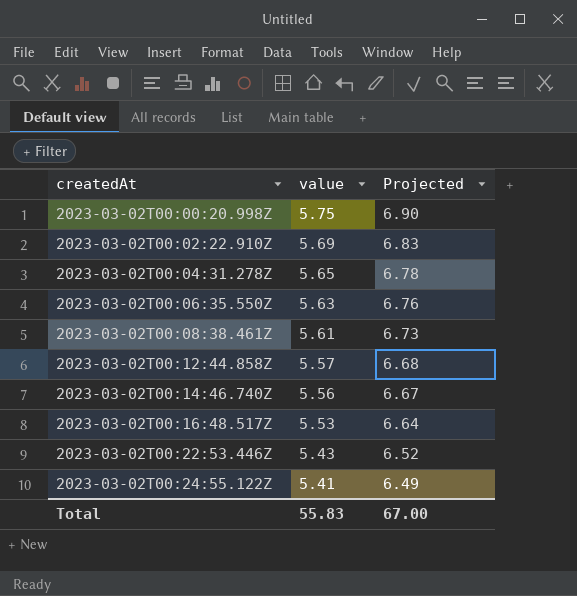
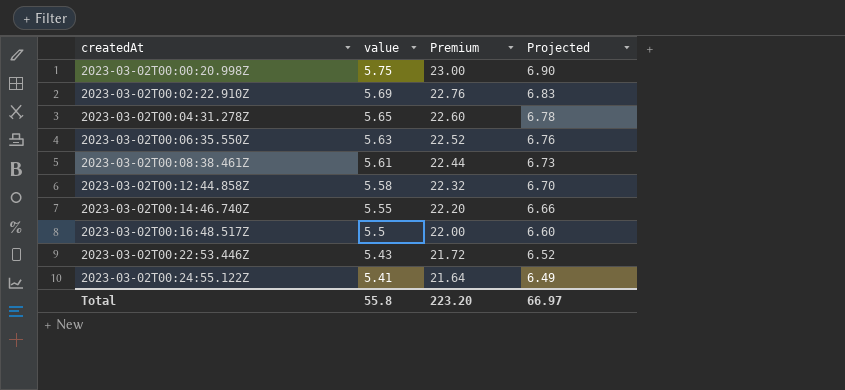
column Premium | formula: none -> [value] * 4
2023-03-02T00:12:44.858Z | value: 5.57 -> 5.58
2023-03-02T00:12:44.858Z | Projected: 6.68 -> 6.70
2023-03-02T00:14:46.740Z | value: 5.56 -> 5.55
2023-03-02T00:14:46.740Z | Projected: 6.67 -> 6.66
2023-03-02T00:16:48.517Z | value: 5.53 -> 5.5
2023-03-02T00:16:48.517Z | Projected: 6.64 -> 6.60
Total | value: 55.83 -> 55.8
Total | Projected: 67.00 -> 66.97

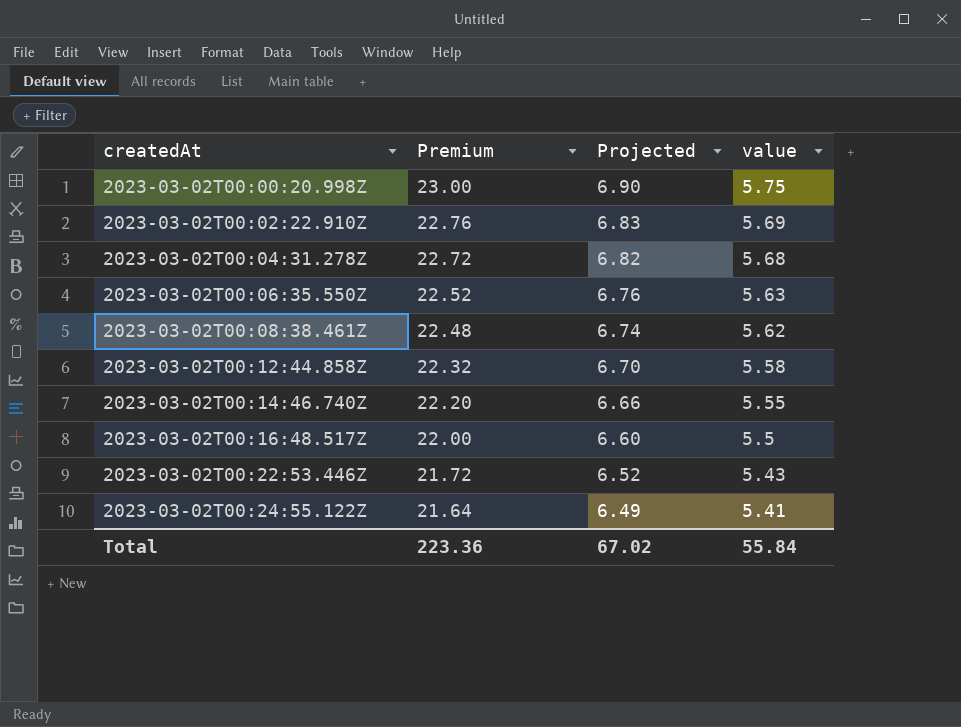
column value | position: 2 -> 4
2023-03-02T00:04:31.278Z | Premium: 22.60 -> 22.72
2023-03-02T00:04:31.278Z | Projected: 6.78 -> 6.82
2023-03-02T00:04:31.278Z | value: 5.65 -> 5.68
2023-03-02T00:08:38.461Z | Premium: 22.44 -> 22.48
2023-03-02T00:08:38.461Z | Projected: 6.73 -> 6.74
2023-03-02T00:08:38.461Z | value: 5.61 -> 5.62
Total | Premium: 223.20 -> 223.36
Total | Projected: 66.97 -> 67.02
Total | value: 55.8 -> 55.84

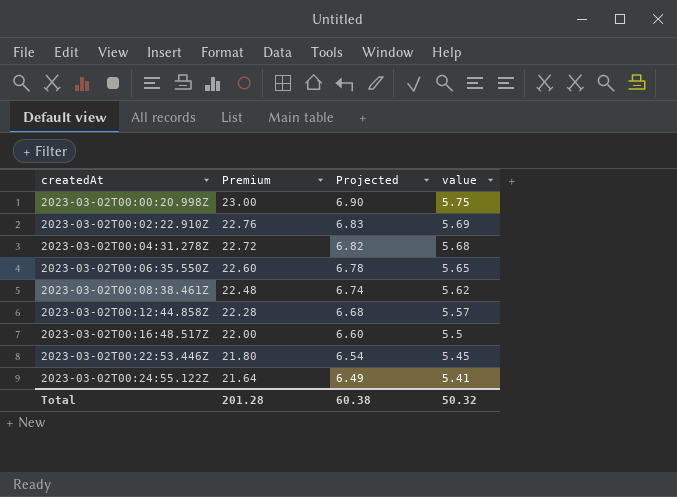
row 2023-03-02T00:14:46.740Z: 22.20 | 6.66 | 5.55 -> none
2023-03-02T00:06:35.550Z | Premium: 22.52 -> 22.60
2023-03-02T00:06:35.550Z | Projected: 6.76 -> 6.78
2023-03-02T00:06:35.550Z | value: 5.63 -> 5.65
2023-03-02T00:12:44.858Z | Premium: 22.32 -> 22.28
2023-03-02T00:12:44.858Z | Projected: 6.70 -> 6.68
2023-03-02T00:12:44.858Z | value: 5.58 -> 5.57
2023-03-02T00:22:53.446Z | Premium: 21.72 -> 21.80
2023-03-02T00:22:53.446Z | Projected: 6.52 -> 6.54
2023-03-02T00:22:53.446Z | value: 5.43 -> 5.45
Total | Premium: 223.36 -> 201.28
Total | Projected: 67.02 -> 60.38
Total | value: 55.84 -> 50.32

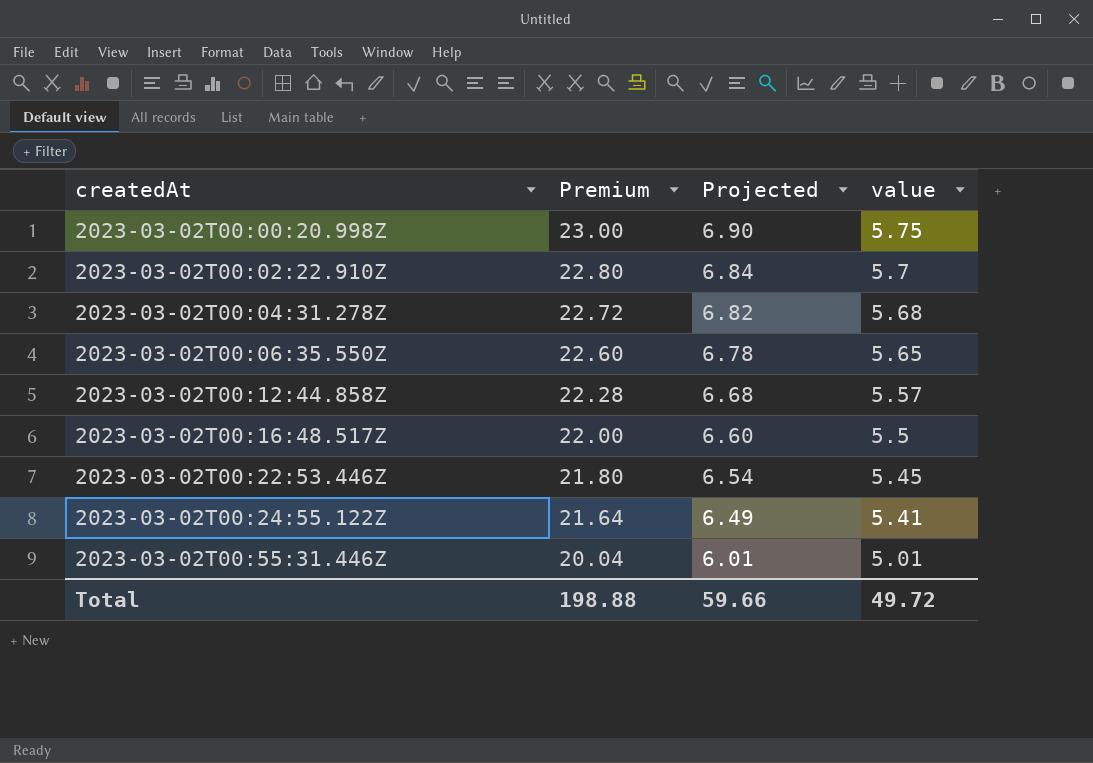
row 2023-03-02T00:08:38.461Z: 22.48 | 6.74 | 5.62 -> none
2023-03-02T00:02:22.910Z | Premium: 22.76 -> 22.80
2023-03-02T00:02:22.910Z | Projected: 6.83 -> 6.84
2023-03-02T00:02:22.910Z | value: 5.69 -> 5.7
row 2023-03-02T00:55:31.446Z: none -> 20.04 | 6.01 | 5.01
Total | Premium: 201.28 -> 198.88
Total | Projected: 60.38 -> 59.66
Total | value: 50.32 -> 49.72

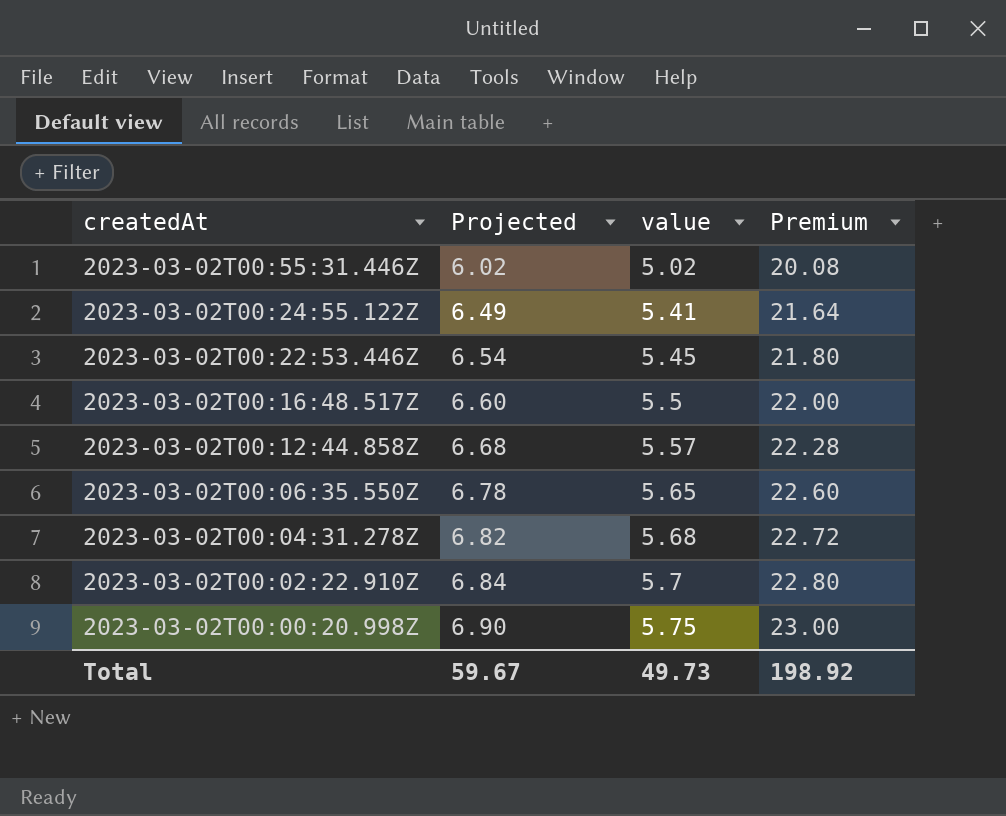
row order: createdAt ascending -> createdAt descending
column Premium | position: 2 -> 4
2023-03-02T00:55:31.446Z | Projected: 6.01 -> 6.02
2023-03-02T00:55:31.446Z | value: 5.01 -> 5.02
2023-03-02T00:55:31.446Z | Premium: 20.04 -> 20.08
Total | Projected: 59.66 -> 59.67
Total | value: 49.72 -> 49.73
Total | Premium: 198.88 -> 198.92

